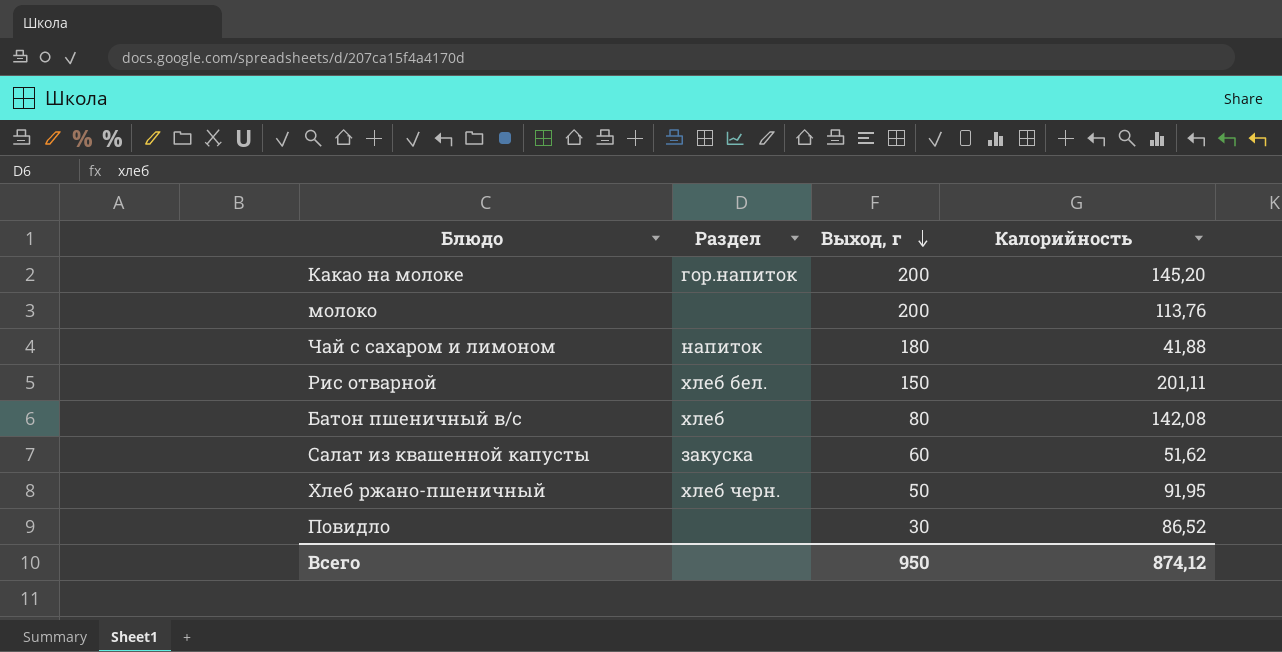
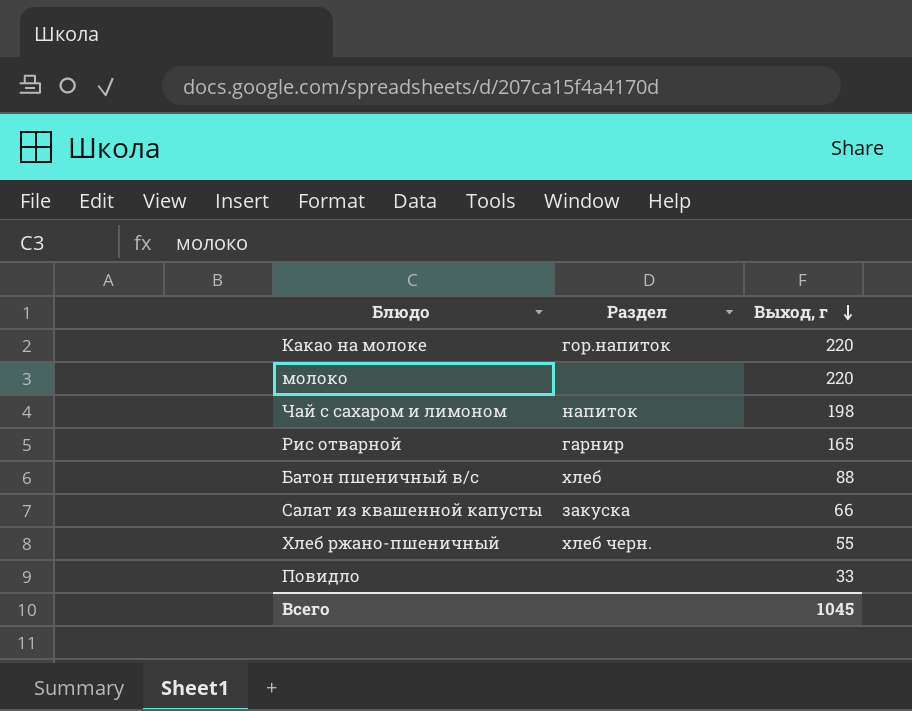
column Калорийность | position: 4 -> none
Какао на молоке | Выход, г: 200 -> 220
молоко | Выход, г: 200 -> 220
Чай с сахаром и лимоном | Выход, г: 180 -> 198
Рис отварной | Раздел: хлеб бел. -> гарнир
Рис отварной | Выход, г: 150 -> 165
Батон пшеничный в/с | Выход, г: 80 -> 88
Салат из квашенной капусты | Выход, г: 60 -> 66
Хлеб ржано-пшеничный | Выход, г: 50 -> 55
Повидло | Выход, г: 30 -> 33
Всего | Выход, г: 950 -> 1045

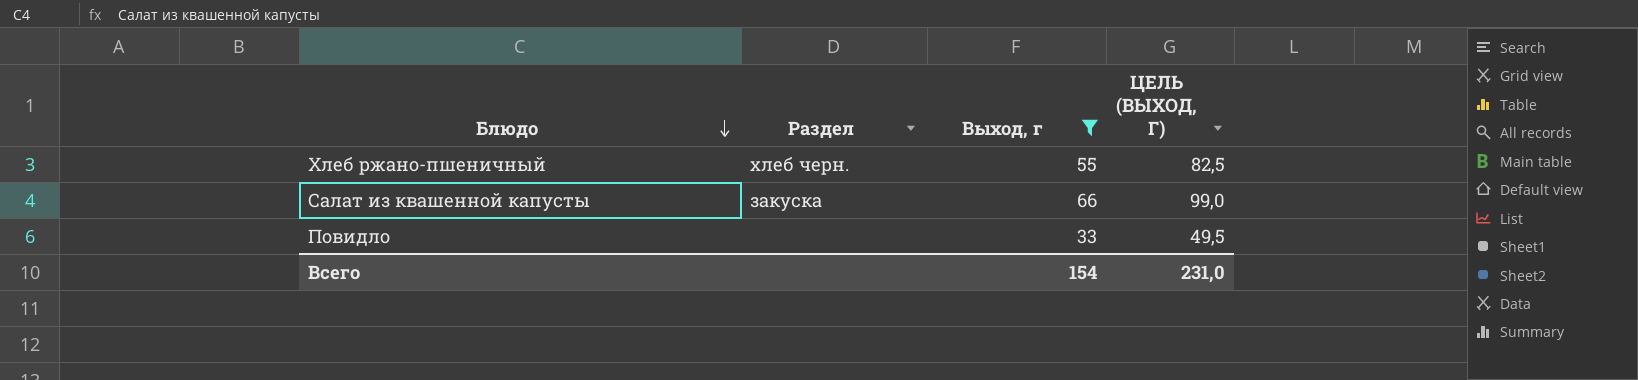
filter: none -> Выход, г <= 66
row order: Выход, г descending -> Блюдо descending
column ЦЕЛЬ (ВЫХОД, Г) | formula: none -> [Выход, г] * 1,5
Всего | Выход, г: 1045 -> 154

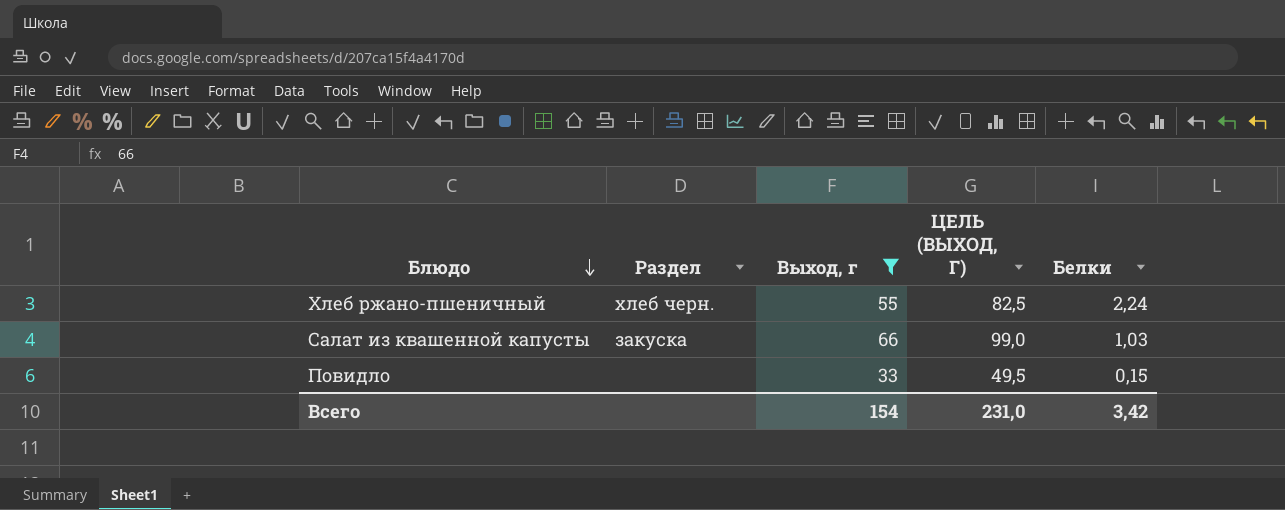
column Белки | position: none -> 5

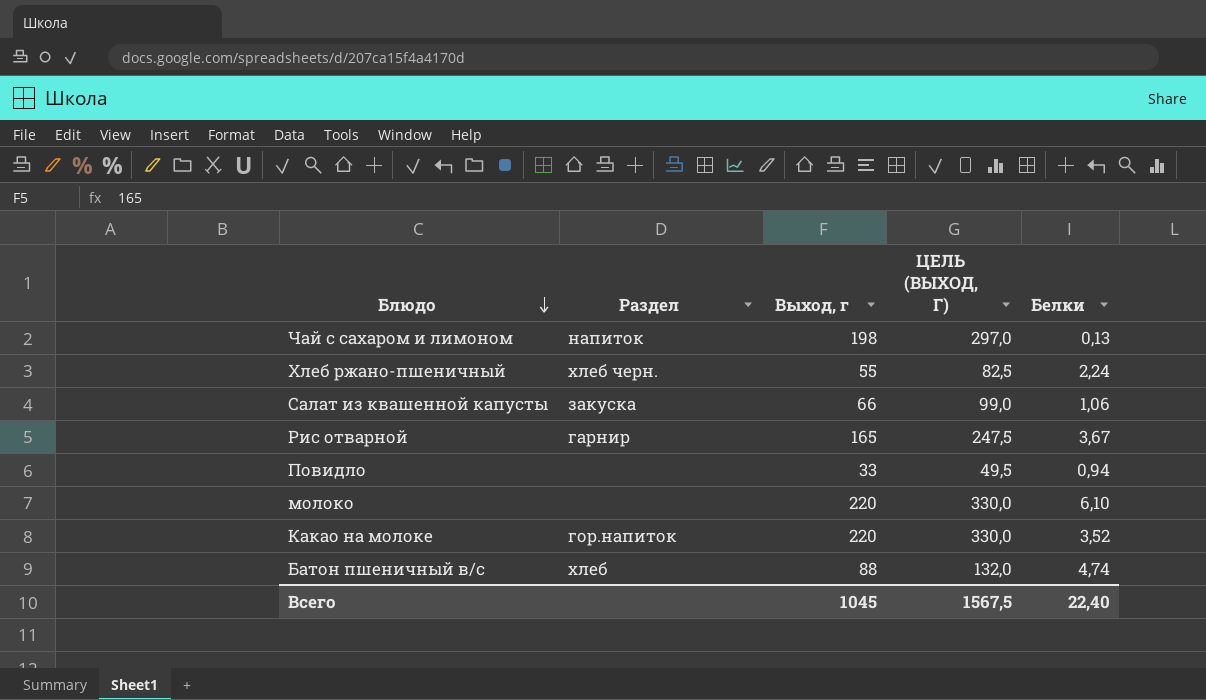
filter: Выход, г <= 66 -> none
Салат из квашенной капусты | Белки: 1,03 -> 1,06
Повидло | Белки: 0,15 -> 0,94
Всего | Выход, г: 154 -> 1045
Всего | ЦЕЛЬ (ВЫХОД, Г): 231,0 -> 1567,5
Всего | Белки: 3,42 -> 22,40

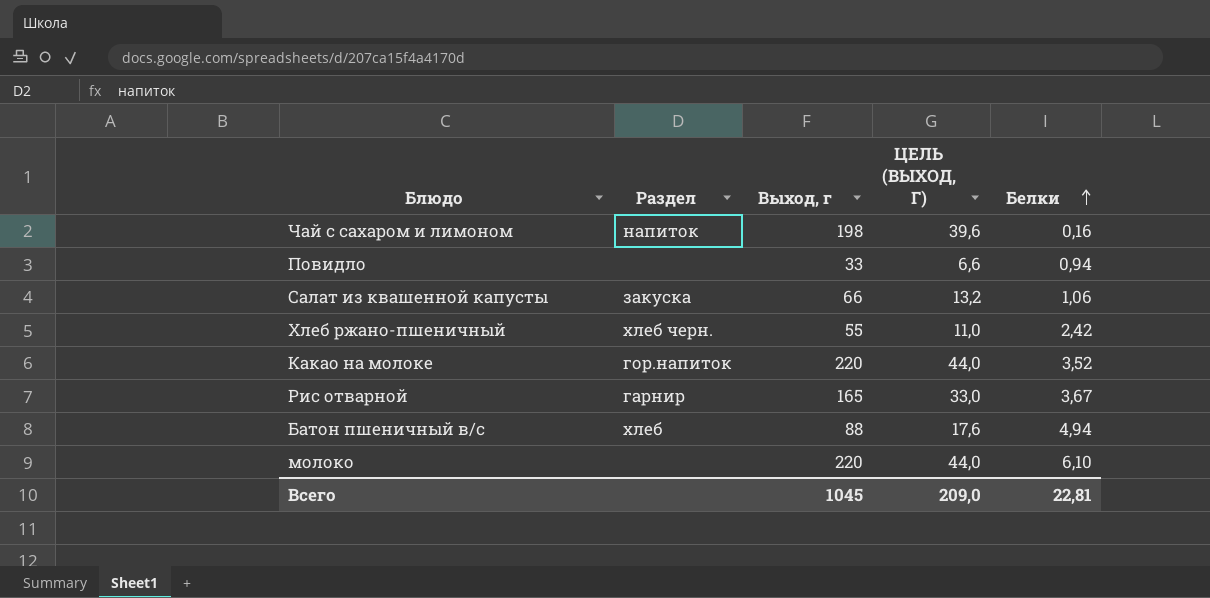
row order: Блюдо descending -> Белки ascending
column ЦЕЛЬ (ВЫХОД, Г) | formula: [Выход, г] * 1,5 -> [Выход, г] * 0,2
Чай с сахаром и лимоном | Белки: 0,13 -> 0,16
Хлеб ржано-пшеничный | Белки: 2,24 -> 2,42
Батон пшеничный в/с | Белки: 4,74 -> 4,94
Всего | ЦЕЛЬ (ВЫХОД, Г): 1567,5 -> 209,0
Всего | Белки: 22,40 -> 22,81

